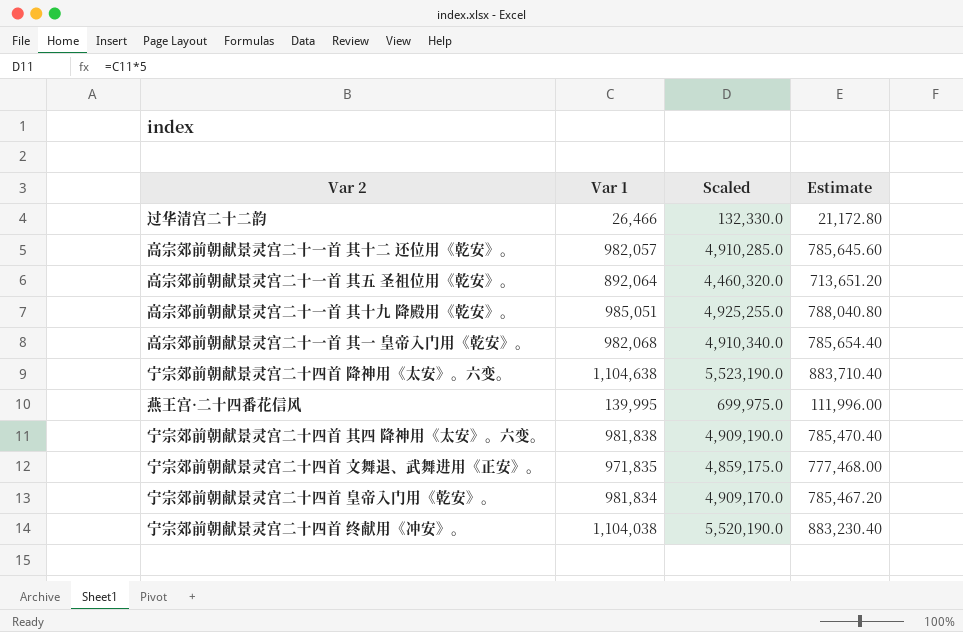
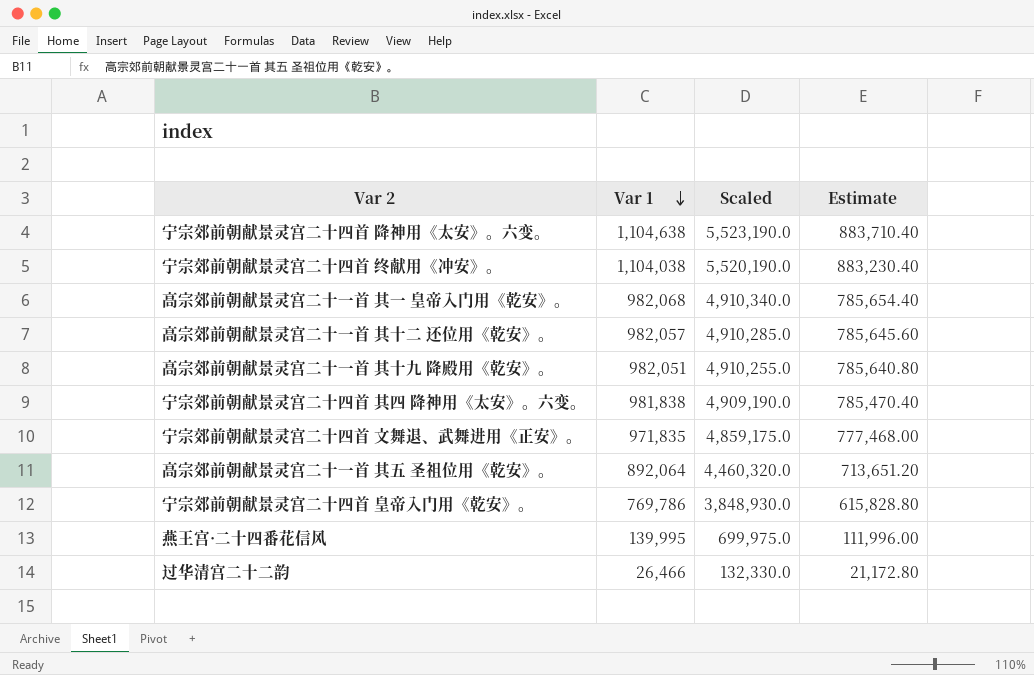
row order: none -> Var 1 descending
高宗郊前朝献景灵宫二十一首 其十九 降殿用《乾安》。 | Var 1: 985,051 -> 982,051
高宗郊前朝献景灵宫二十一首 其十九 降殿用《乾安》。 | Scaled: 4,925,255.0 -> 4,910,255.0
高宗郊前朝献景灵宫二十一首 其十九 降殿用《乾安》。 | Estimate: 788,040.80 -> 785,640.80
宁宗郊前朝献景灵宫二十四首 皇帝入门用《乾安》。 | Var 1: 981,834 -> 769,786
宁宗郊前朝献景灵宫二十四首 皇帝入门用《乾安》。 | Scaled: 4,909,170.0 -> 3,848,930.0
宁宗郊前朝献景灵宫二十四首 皇帝入门用《乾安》。 | Estimate: 785,467.20 -> 615,828.80

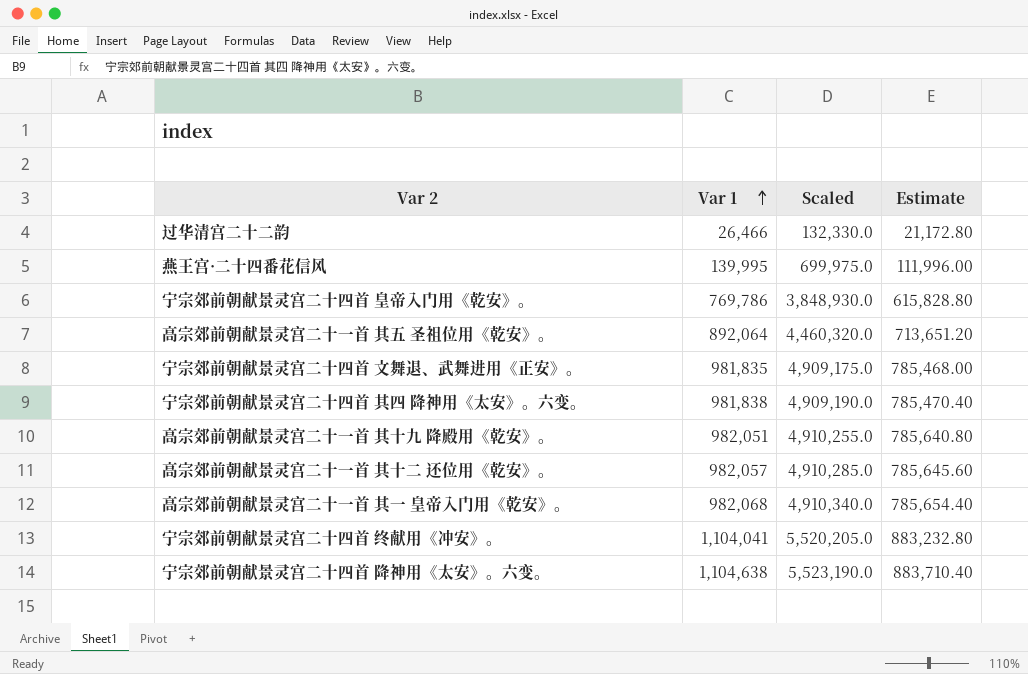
row order: Var 1 descending -> Var 1 ascending
宁宗郊前朝献景灵宫二十四首 文舞退、武舞进用《正安》。 | Var 1: 971,835 -> 981,835
宁宗郊前朝献景灵宫二十四首 文舞退、武舞进用《正安》。 | Scaled: 4,859,175.0 -> 4,909,175.0
宁宗郊前朝献景灵宫二十四首 文舞退、武舞进用《正安》。 | Estimate: 777,468.00 -> 785,468.00
宁宗郊前朝献景灵宫二十四首 终献用《冲安》。 | Var 1: 1,104,038 -> 1,104,041
宁宗郊前朝献景灵宫二十四首 终献用《冲安》。 | Scaled: 5,520,190.0 -> 5,520,205.0
宁宗郊前朝献景灵宫二十四首 终献用《冲安》。 | Estimate: 883,230.40 -> 883,232.80

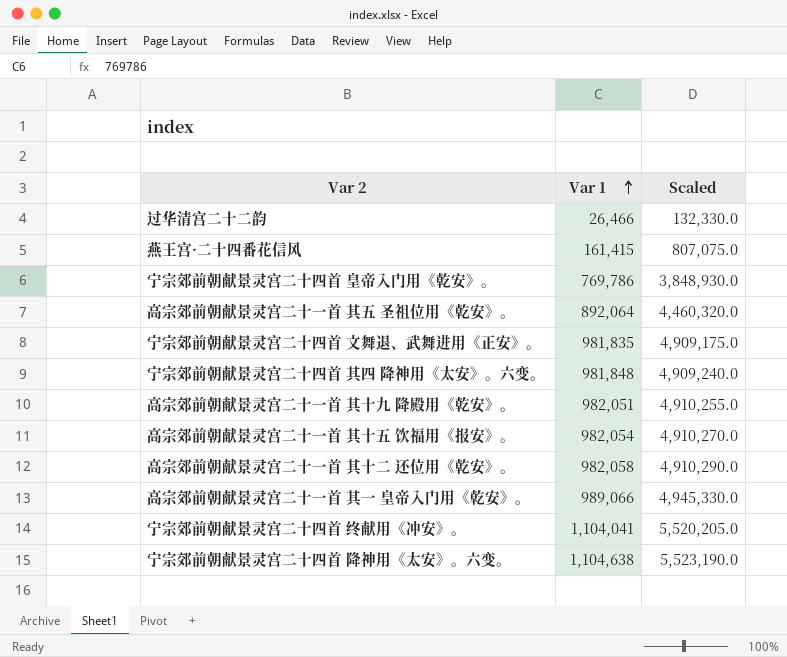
column Estimate | formula: [Var 1] * 0.8 -> none
燕王宫·二十四番花信风 | Var 1: 139,995 -> 161,415
燕王宫·二十四番花信风 | Scaled: 699,975.0 -> 807,075.0
宁宗郊前朝献景灵宫二十四首 其四 降神用《太安》。六变。 | Var 1: 981,838 -> 981,848
宁宗郊前朝献景灵宫二十四首 其四 降神用《太安》。六变。 | Scaled: 4,909,190.0 -> 4,909,240.0
row 高宗郊前朝献景灵宫二十一首 其十五 饮福用《报安》。: none -> 982,054 | 4,910,270.0
高宗郊前朝献景灵宫二十一首 其十二 还位用《乾安》。 | Var 1: 982,057 -> 982,058
高宗郊前朝献景灵宫二十一首 其十二 还位用《乾安》。 | Scaled: 4,910,285.0 -> 4,910,290.0
高宗郊前朝献景灵宫二十一首 其一 皇帝入门用《乾安》。 | Var 1: 982,068 -> 989,066
高宗郊前朝献景灵宫二十一首 其一 皇帝入门用《乾安》。 | Scaled: 4,910,340.0 -> 4,945,330.0

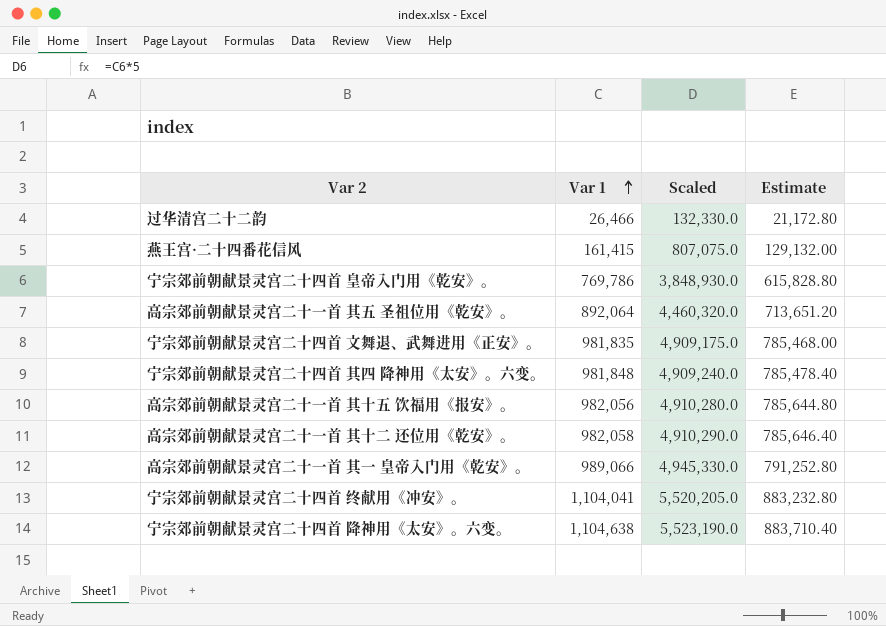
column Estimate | formula: none -> [Var 1] * 0.8
row 高宗郊前朝献景灵宫二十一首 其十九 降殿用《乾安》。: 982,051 | 4,910,255.0 -> none
高宗郊前朝献景灵宫二十一首 其十五 饮福用《报安》。 | Var 1: 982,054 -> 982,056
高宗郊前朝献景灵宫二十一首 其十五 饮福用《报安》。 | Scaled: 4,910,270.0 -> 4,910,280.0

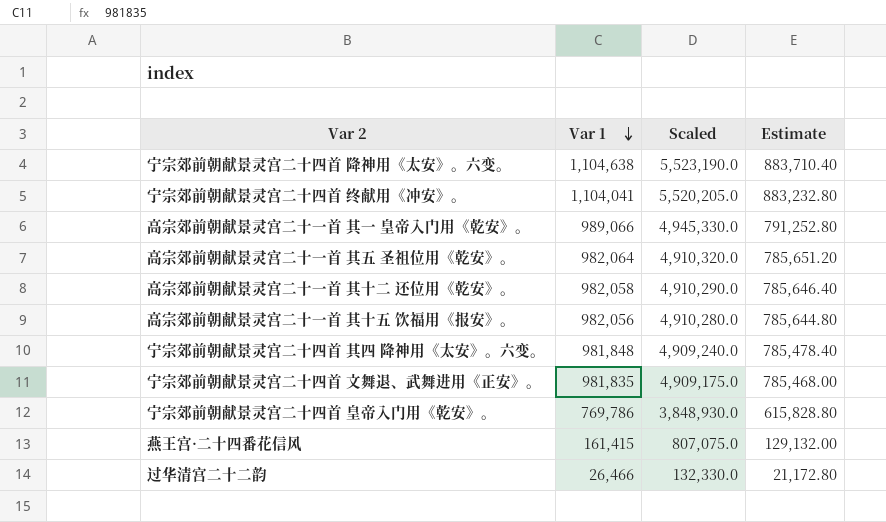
row order: Var 1 ascending -> Var 1 descending
高宗郊前朝献景灵宫二十一首 其五 圣祖位用《乾安》。 | Var 1: 892,064 -> 982,064
高宗郊前朝献景灵宫二十一首 其五 圣祖位用《乾安》。 | Scaled: 4,460,320.0 -> 4,910,320.0
高宗郊前朝献景灵宫二十一首 其五 圣祖位用《乾安》。 | Estimate: 713,651.20 -> 785,651.20

